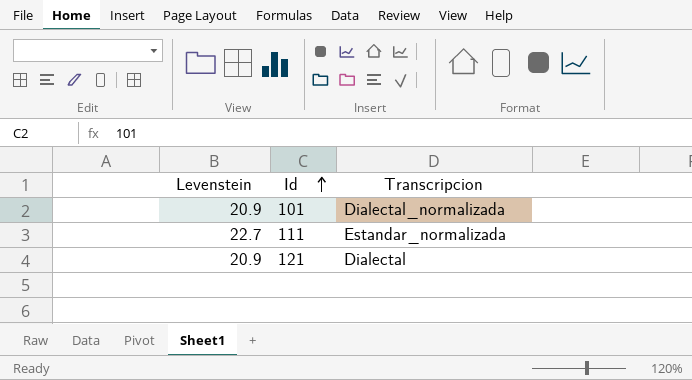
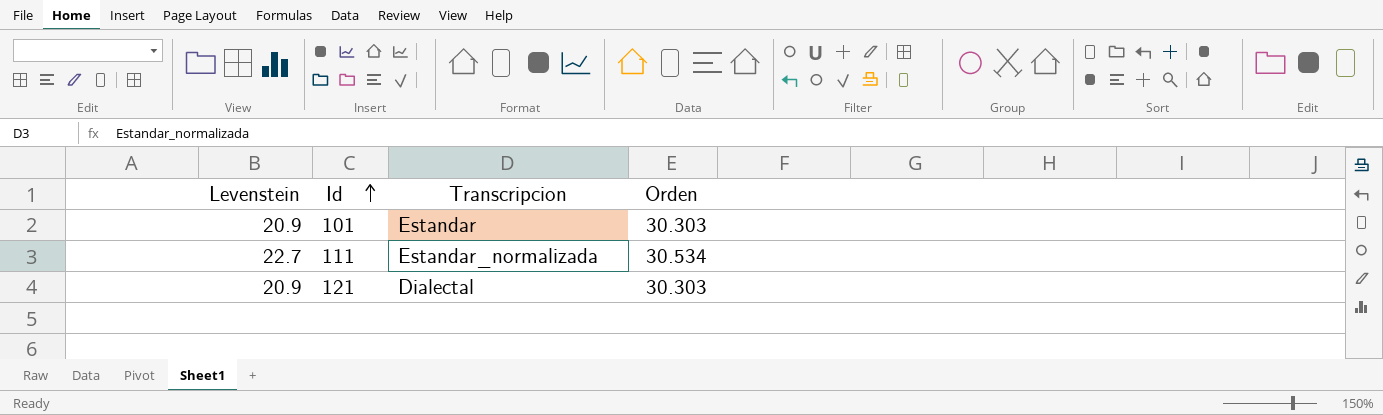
column Orden | position: none -> 4
101 | Transcripcion: Dialectal_normalizada -> Estandar

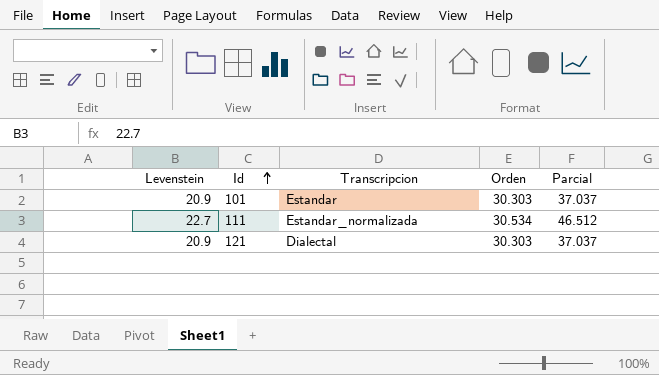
column Parcial | position: none -> 5

